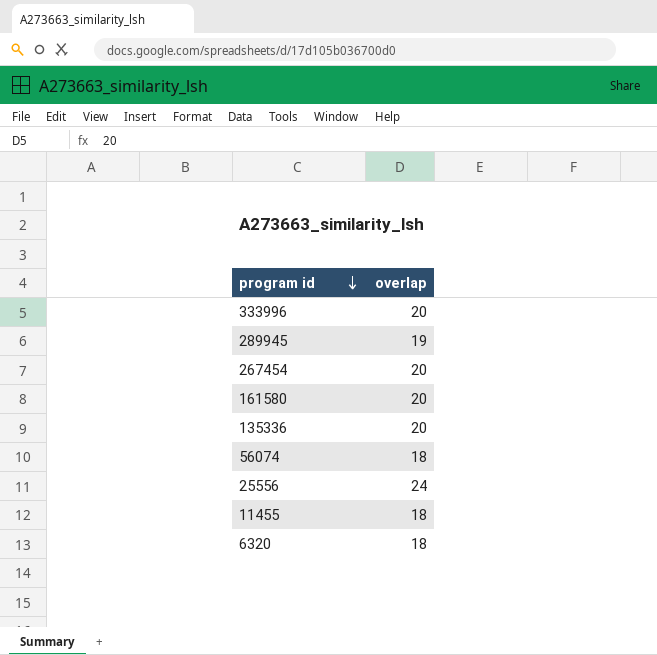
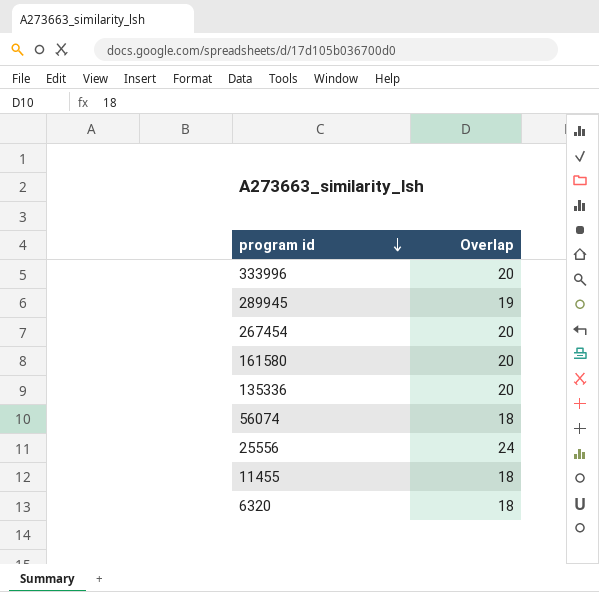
column name: overlap -> Overlap

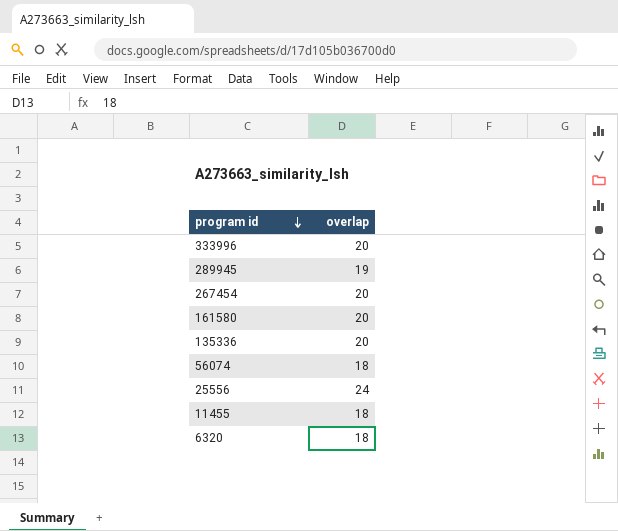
column name: Overlap -> overlap

